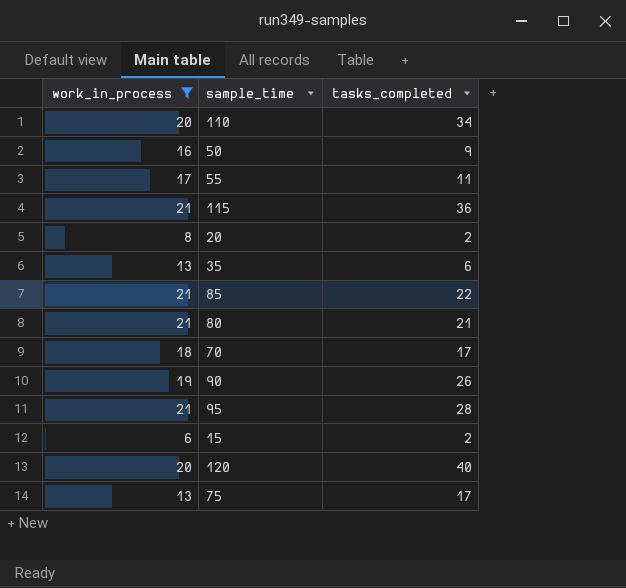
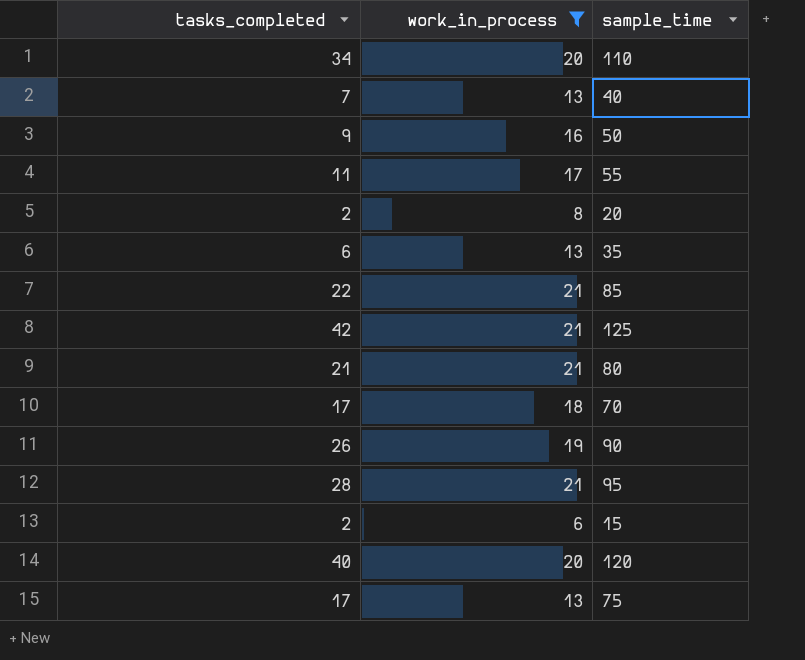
column tasks_completed | position: 3 -> 1
row 115: 21 | 36 -> none
row 40: none -> 7 | 13
row 125: none -> 42 | 21

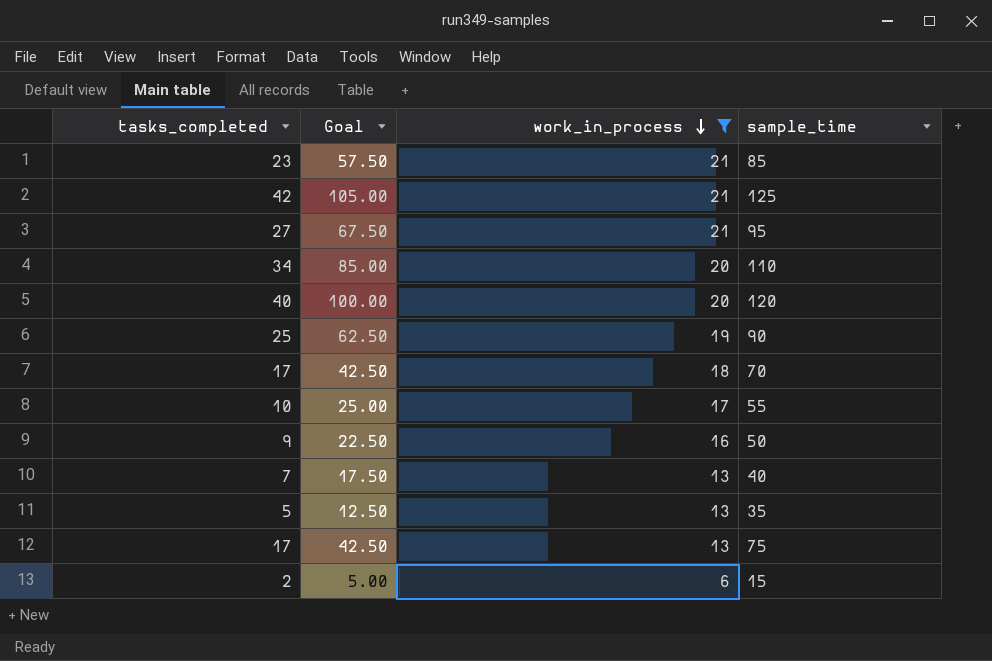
row order: none -> work_in_process descending
column Goal | formula: none -> [tasks_completed] * 2.5
row 20: 2 | 8 -> none
row 80: 21 | 21 -> none
85 | tasks_completed: 22 -> 23
95 | tasks_completed: 28 -> 27
90 | tasks_completed: 26 -> 25
55 | tasks_completed: 11 -> 10
35 | tasks_completed: 6 -> 5

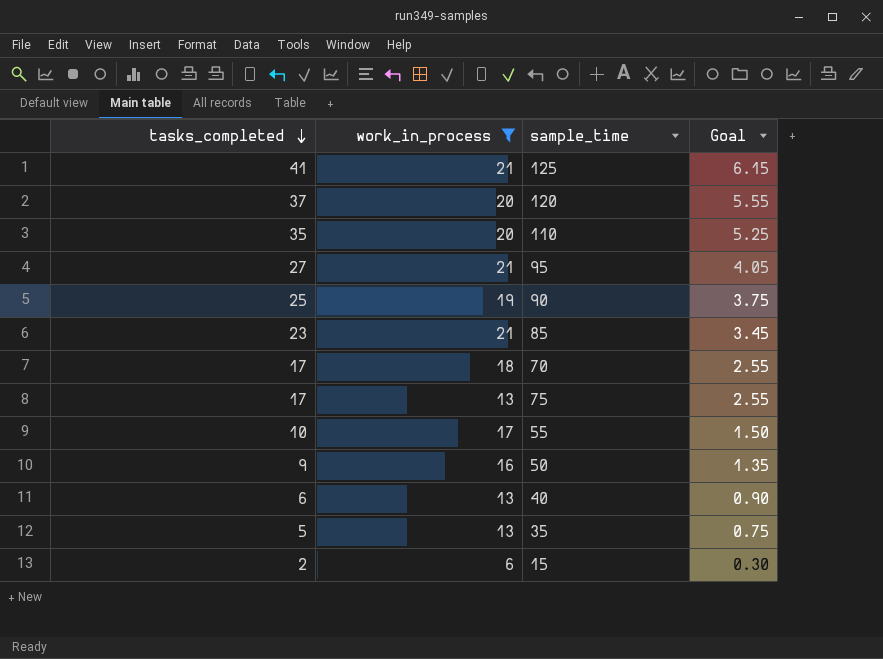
row order: work_in_process descending -> tasks_completed descending
column Goal | formula: [tasks_completed] * 2.5 -> [tasks_completed] * 0.15
column Goal | position: 2 -> 4
125 | tasks_completed: 42 -> 41
120 | tasks_completed: 40 -> 37
110 | tasks_completed: 34 -> 35
40 | tasks_completed: 7 -> 6

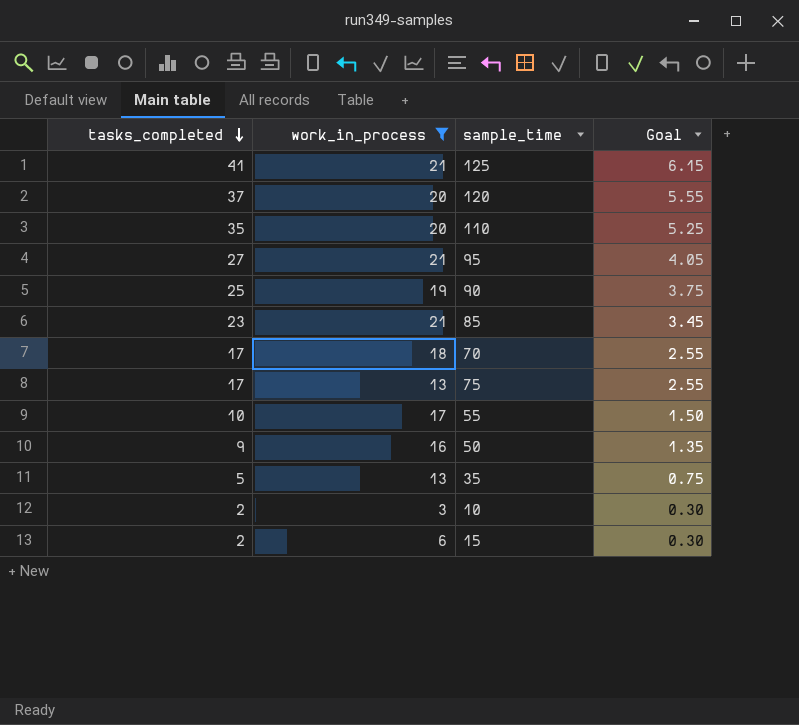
row 40: 6 | 13 | 0.90 -> none
row 10: none -> 2 | 3 | 0.30

